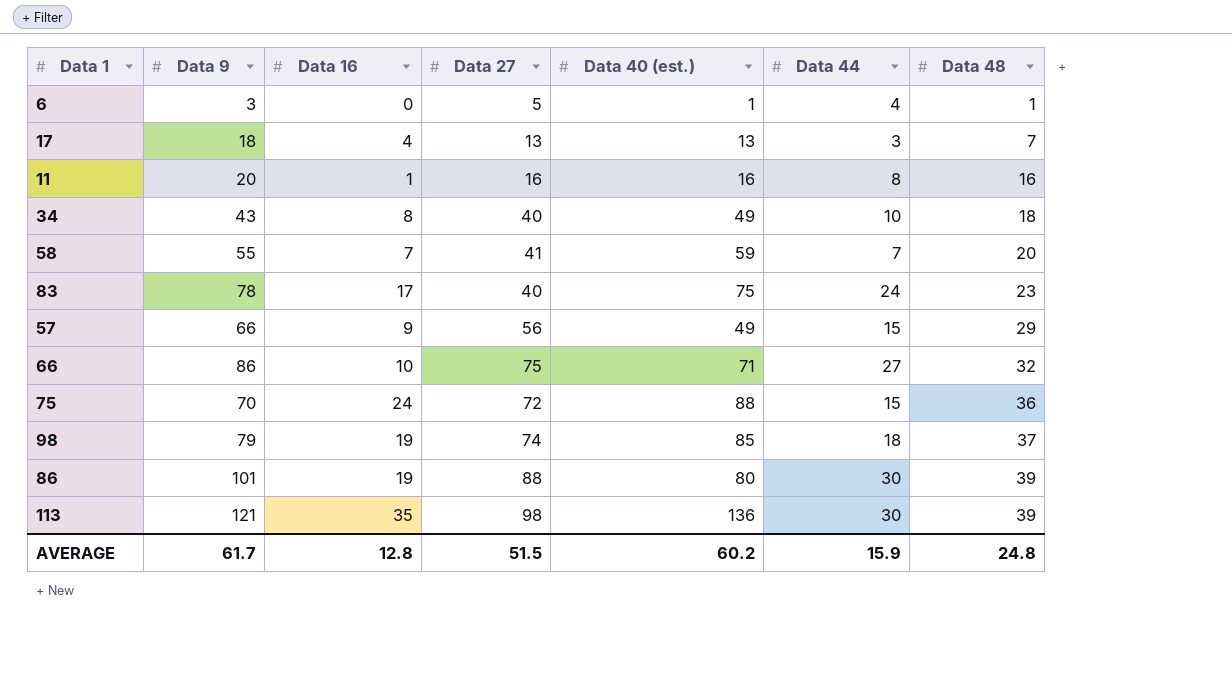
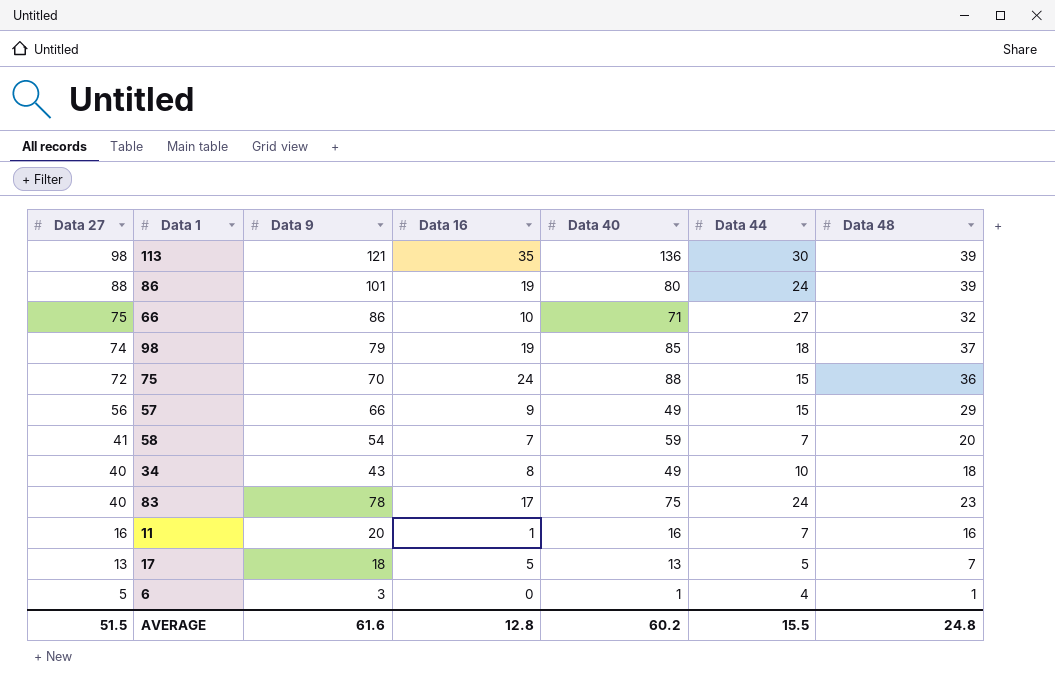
row order: Data 48 ascending -> Data 27 descending
column Data 27 | position: 4 -> 1
column name: Data 40 (est.) -> Data 40
86 | Data 44: 30 -> 24
58 | Data 9: 55 -> 54
11 | Data 44: 8 -> 7
17 | Data 16: 4 -> 5
17 | Data 44: 3 -> 5
AVERAGE | Data 9: 61.7 -> 61.6
AVERAGE | Data 44: 15.9 -> 15.5

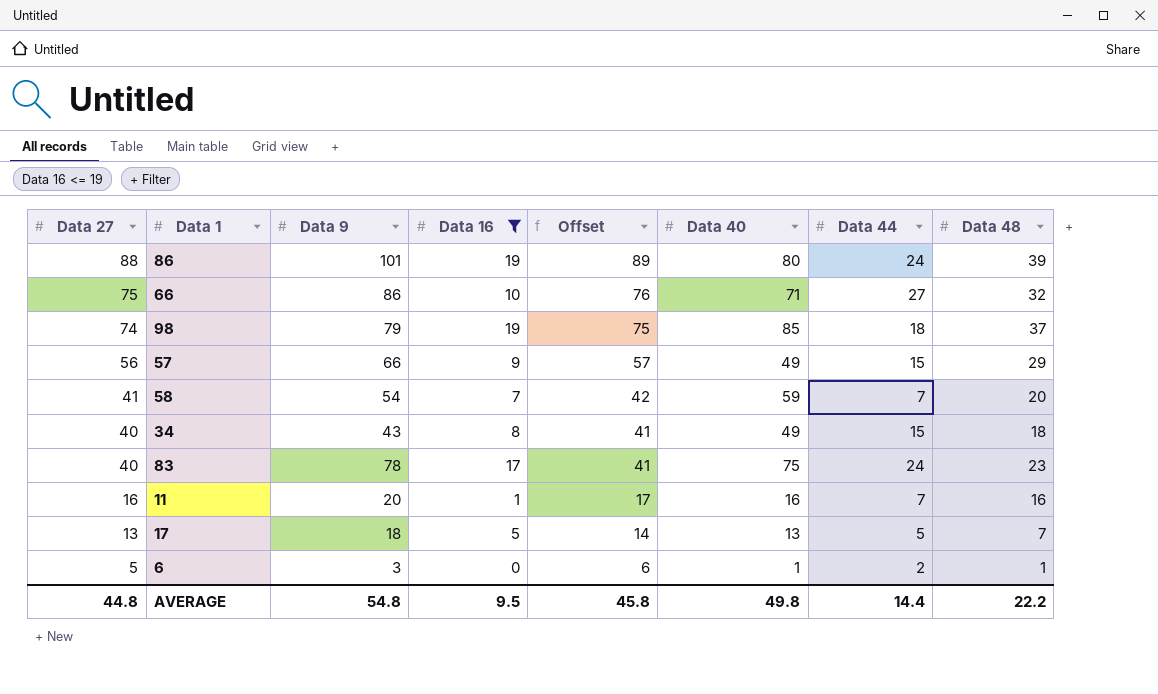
filter: none -> Data 16 <= 19
column Offset | formula: none -> [Data 27] + 1
34 | Data 44: 10 -> 15
6 | Data 44: 4 -> 2
AVERAGE | Data 27: 51.5 -> 44.8
AVERAGE | Data 9: 61.6 -> 54.8
AVERAGE | Data 16: 12.8 -> 9.5
AVERAGE | Data 40: 60.2 -> 49.8
AVERAGE | Data 44: 15.5 -> 14.4
AVERAGE | Data 48: 24.8 -> 22.2

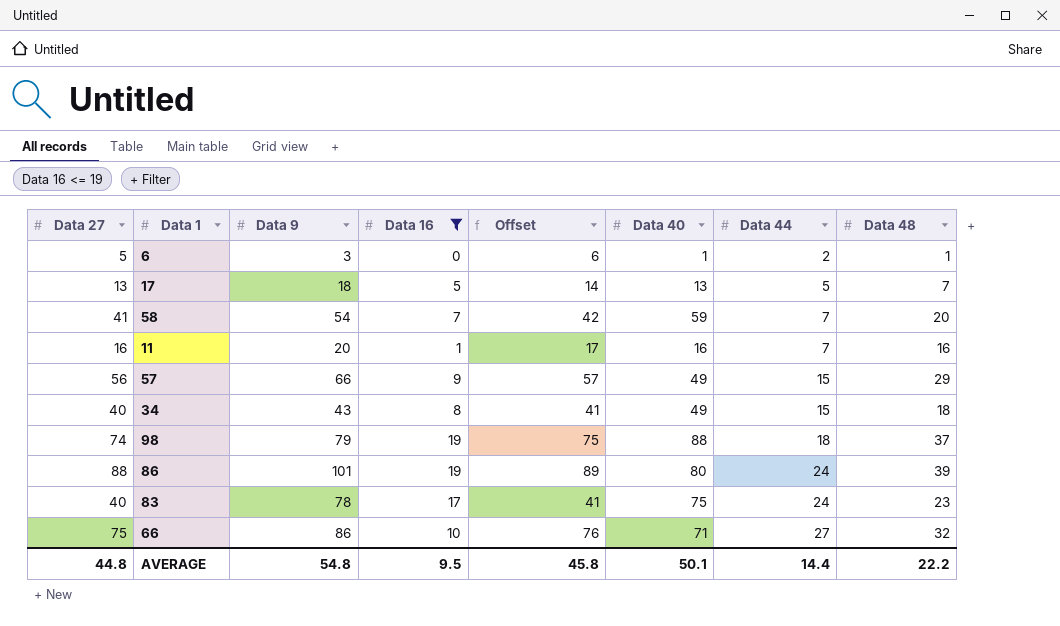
row order: Data 27 descending -> Data 44 ascending
98 | Data 40: 85 -> 88
AVERAGE | Data 40: 49.8 -> 50.1

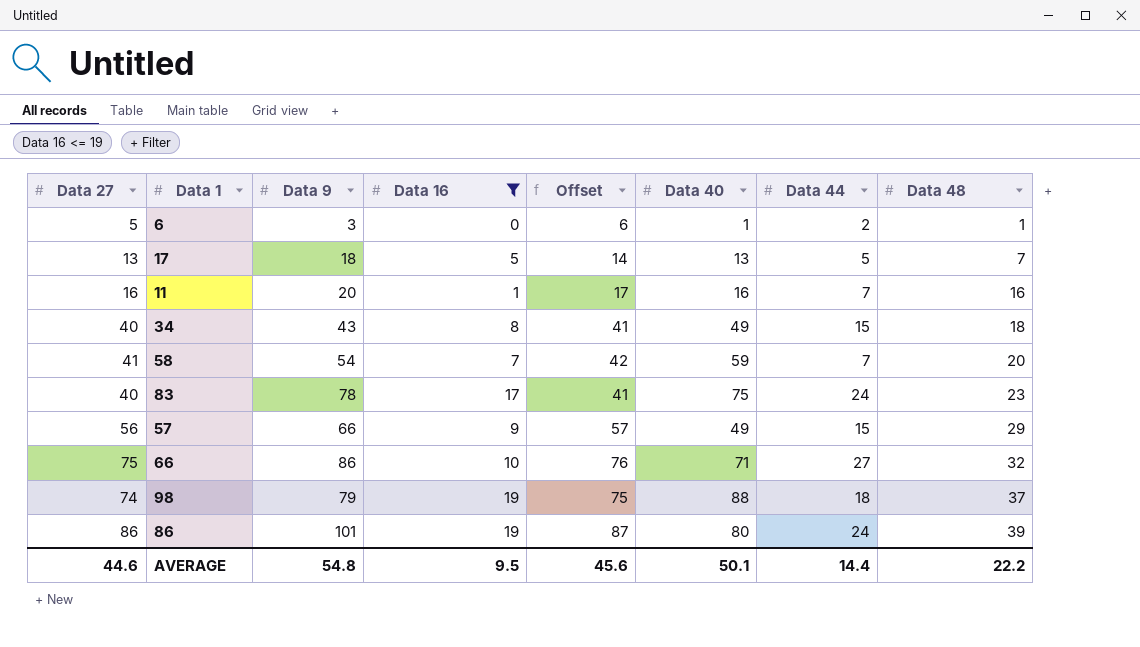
row order: Data 44 ascending -> Data 48 ascending
86 | Data 27: 88 -> 86
86 | Offset: 89 -> 87
AVERAGE | Data 27: 44.8 -> 44.6
AVERAGE | Offset: 45.8 -> 45.6

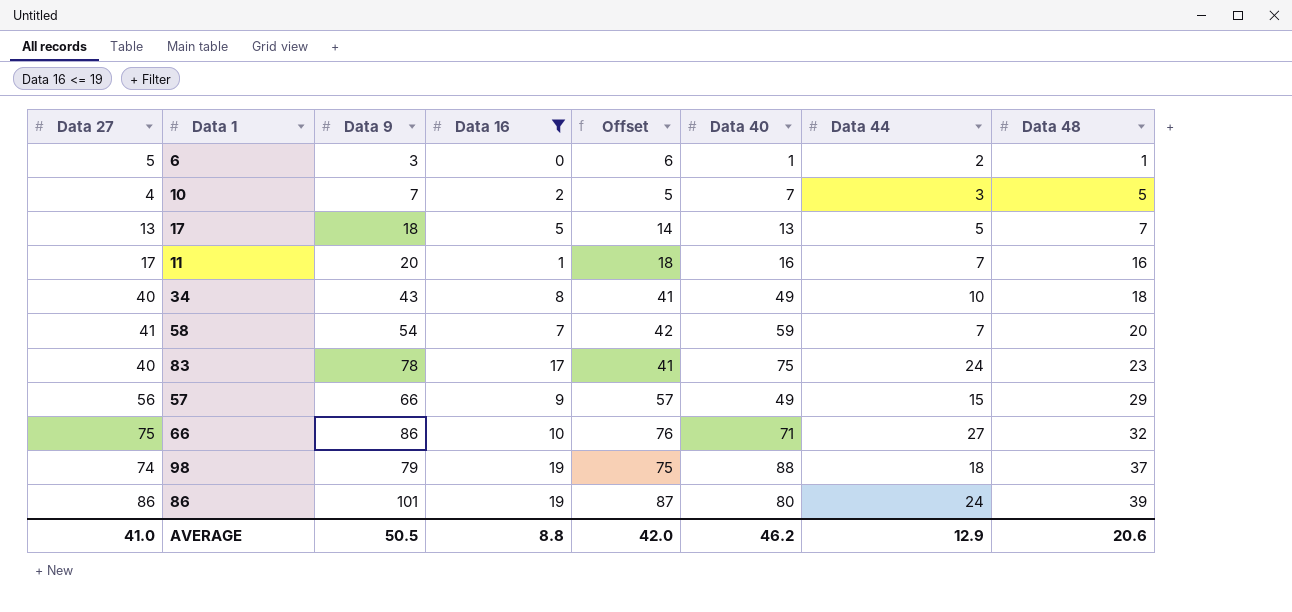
row 10: none -> 4 | 7 | 2 | 5 | 7 | 3 | 5
11 | Data 27: 16 -> 17
11 | Offset: 17 -> 18
34 | Data 44: 15 -> 10
AVERAGE | Data 27: 44.6 -> 41.0
AVERAGE | Data 9: 54.8 -> 50.5
AVERAGE | Data 16: 9.5 -> 8.8
AVERAGE | Offset: 45.6 -> 42.0
AVERAGE | Data 40: 50.1 -> 46.2
AVERAGE | Data 44: 14.4 -> 12.9
AVERAGE | Data 48: 22.2 -> 20.6

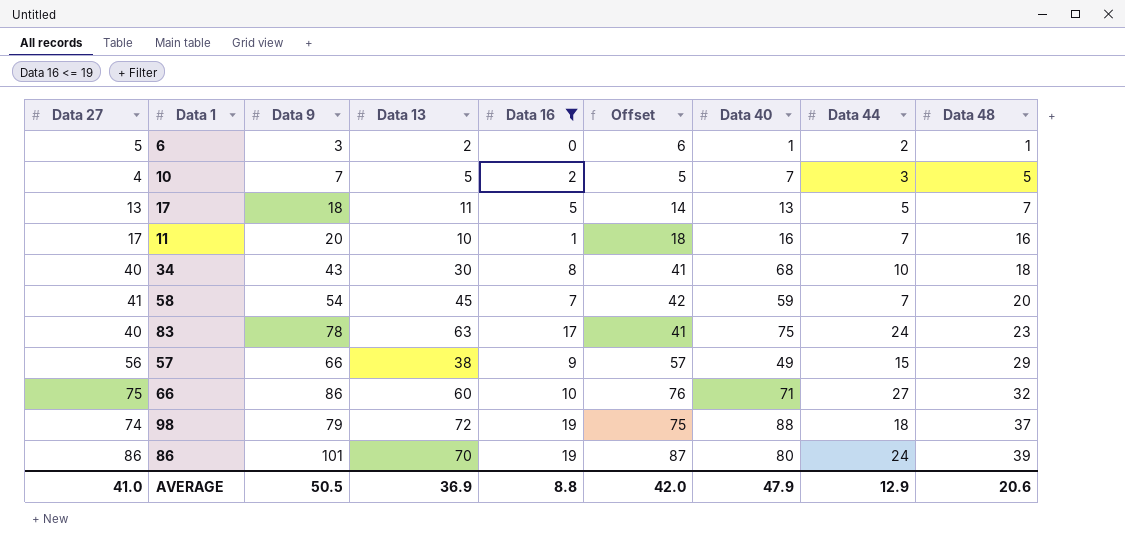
column Data 13 | position: none -> 4
34 | Data 40: 49 -> 68
AVERAGE | Data 40: 46.2 -> 47.9

